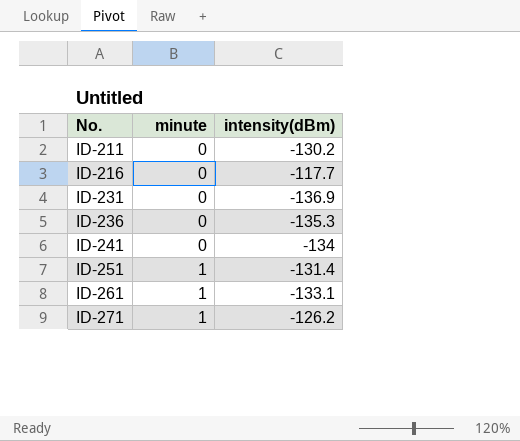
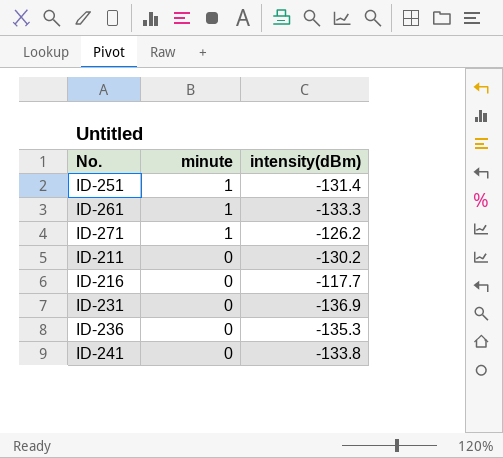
row order: No. ascending -> minute descending
ID-261 | intensity(dBm): -133.1 -> -133.3
ID-241 | intensity(dBm): -134 -> -133.8

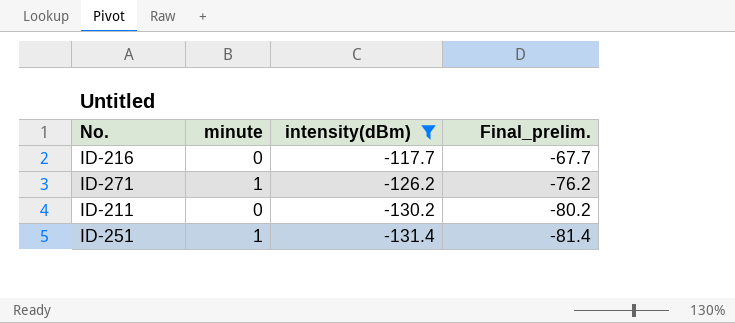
filter: none -> intensity(dBm) >= -131.4
row order: minute descending -> intensity(dBm) descending
column Final_prelim. | formula: none -> [intensity(dBm)] + 50

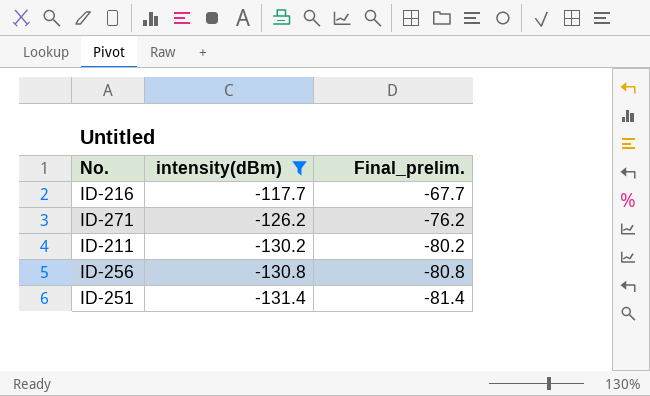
column minute | position: 2 -> none
row ID-256: none -> -130.8 | -80.8

